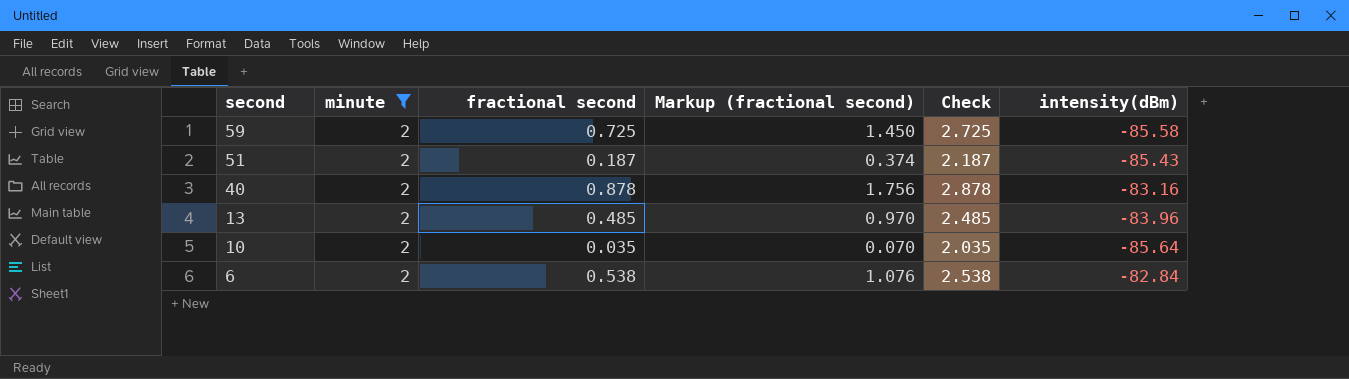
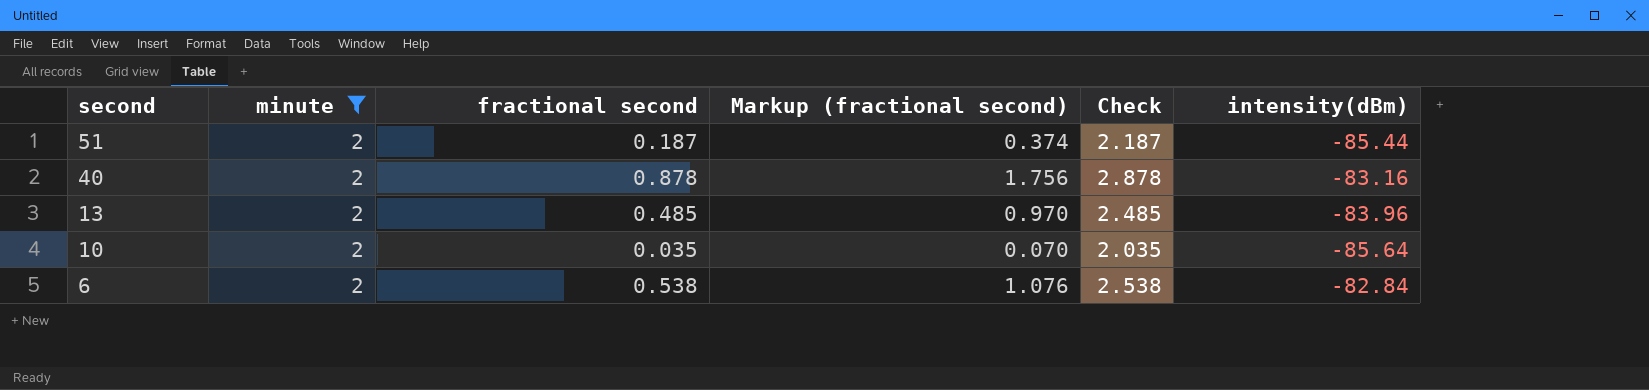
row 59: 2 | 0.725 | 1.450 | 2.725 | -85.58 -> none
51 | intensity(dBm): -85.43 -> -85.44

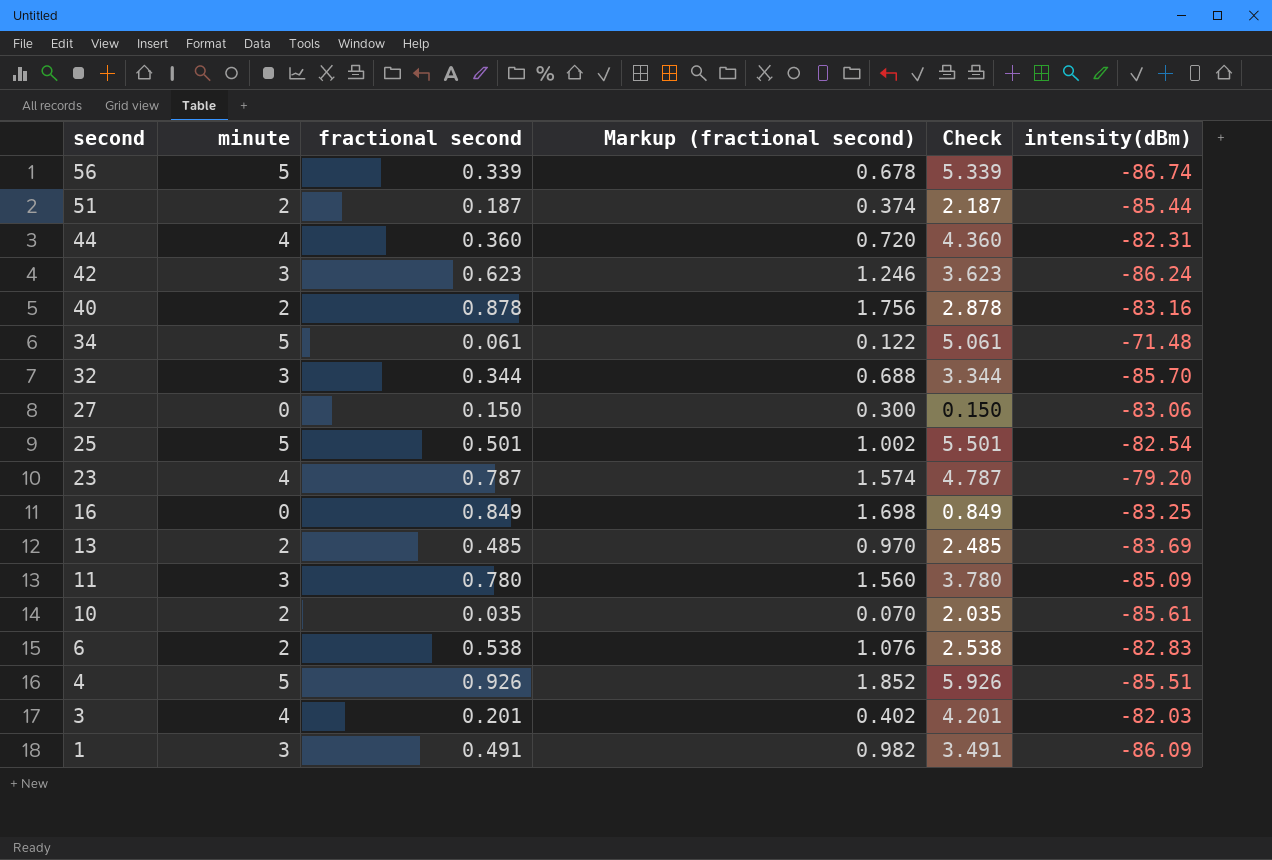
filter: minute = 2 -> none
13 | intensity(dBm): -83.96 -> -83.69
10 | intensity(dBm): -85.64 -> -85.61
6 | intensity(dBm): -82.84 -> -82.83

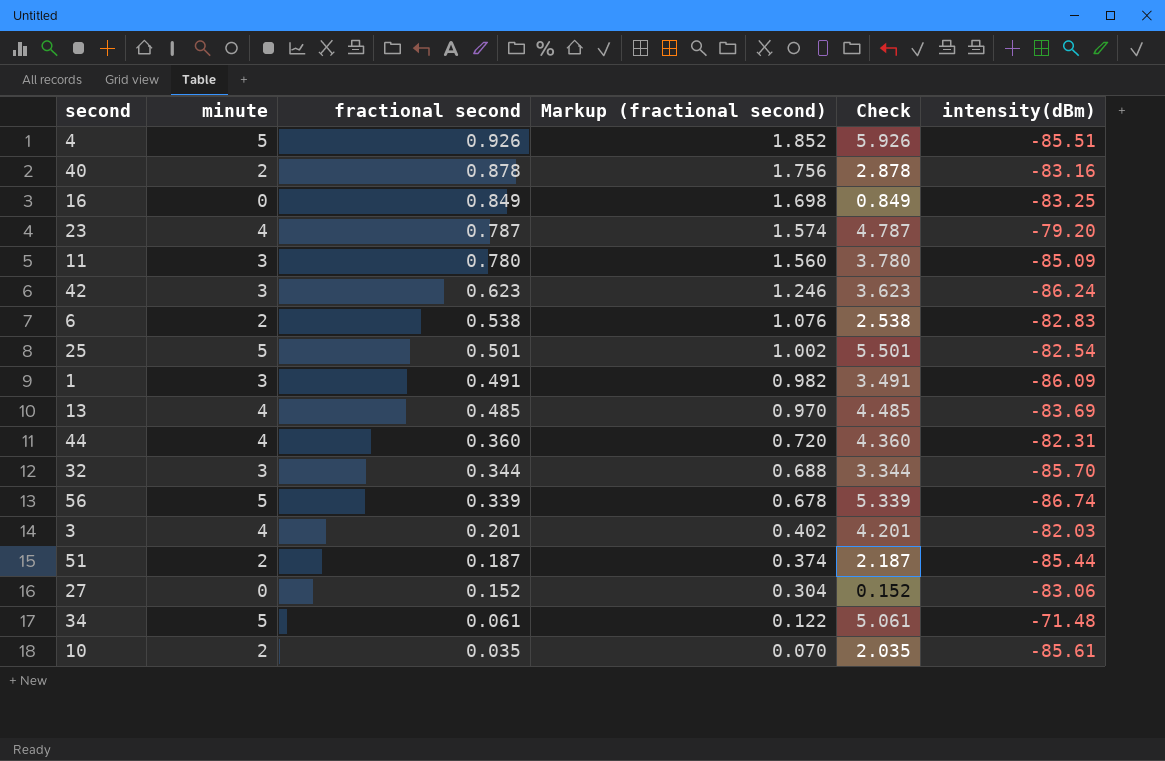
row order: second descending -> fractional second descending
13 | minute: 2 -> 4
13 | Check: 2.485 -> 4.485
27 | fractional second: 0.150 -> 0.152
27 | Markup (fractional second): 0.300 -> 0.304
27 | Check: 0.150 -> 0.152

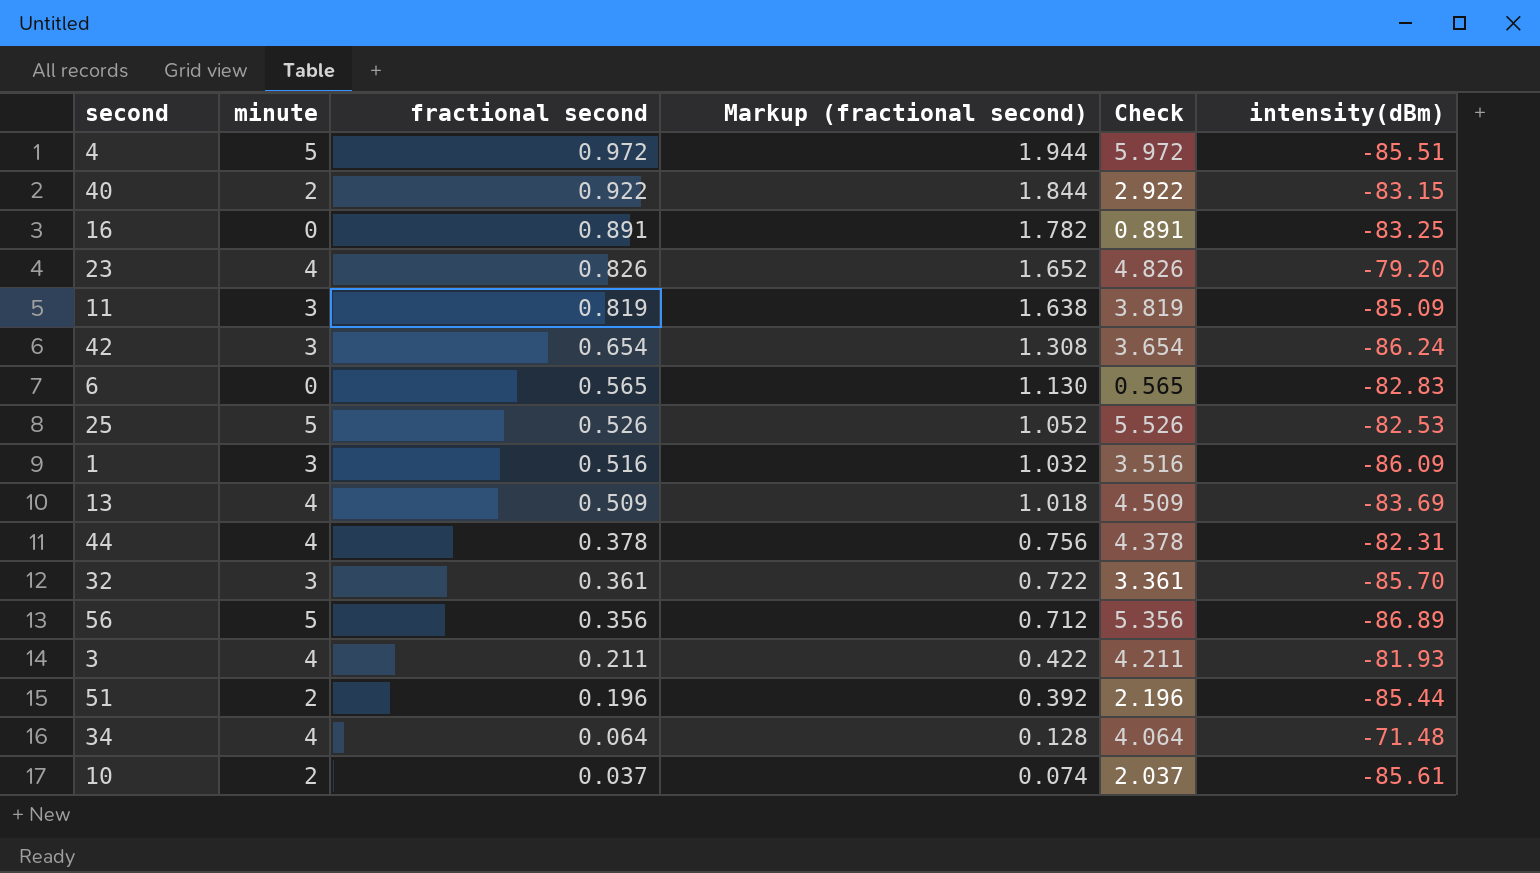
row 27: 0 | 0.152 | 0.304 | 0.152 | -83.06 -> none
4 | fractional second: 0.926 -> 0.972
4 | Markup (fractional second): 1.852 -> 1.944
4 | Check: 5.926 -> 5.972
40 | fractional second: 0.878 -> 0.922
40 | Markup (fractional second): 1.756 -> 1.844
40 | Check: 2.878 -> 2.922
40 | intensity(dBm): -83.16 -> -83.15
16 | fractional second: 0.849 -> 0.891
16 | Markup (fractional second): 1.698 -> 1.782
16 | Check: 0.849 -> 0.891
23 | fractional second: 0.787 -> 0.826
23 | Markup (fractional second): 1.574 -> 1.652
23 | Check: 4.787 -> 4.826
11 | fractional second: 0.780 -> 0.819
11 | Markup (fractional second): 1.560 -> 1.638
11 | Check: 3.780 -> 3.819
42 | fractional second: 0.623 -> 0.654
42 | Markup (fractional second): 1.246 -> 1.308
42 | Check: 3.623 -> 3.654
6 | minute: 2 -> 0
6 | fractional second: 0.538 -> 0.565
6 | Markup (fractional second): 1.076 -> 1.130
6 | Check: 2.538 -> 0.565
25 | fractional second: 0.501 -> 0.526
25 | Markup (fractional second): 1.002 -> 1.052
25 | Check: 5.501 -> 5.526
25 | intensity(dBm): -82.54 -> -82.53
1 | fractional second: 0.491 -> 0.516
1 | Markup (fractional second): 0.982 -> 1.032
1 | Check: 3.491 -> 3.516
13 | fractional second: 0.485 -> 0.509
13 | Markup (fractional second): 0.970 -> 1.018
13 | Check: 4.485 -> 4.509
44 | fractional second: 0.360 -> 0.378
44 | Markup (fractional second): 0.720 -> 0.756
44 | Check: 4.360 -> 4.378
32 | fractional second: 0.344 -> 0.361
32 | Markup (fractional second): 0.688 -> 0.722
32 | Check: 3.344 -> 3.361
56 | fractional second: 0.339 -> 0.356
56 | Markup (fractional second): 0.678 -> 0.712
56 | Check: 5.339 -> 5.356
56 | intensity(dBm): -86.74 -> -86.89
3 | fractional second: 0.201 -> 0.211
3 | Markup (fractional second): 0.402 -> 0.422
3 | Check: 4.201 -> 4.211
3 | intensity(dBm): -82.03 -> -81.93
51 | fractional second: 0.187 -> 0.196
51 | Markup (fractional second): 0.374 -> 0.392
51 | Check: 2.187 -> 2.196
34 | minute: 5 -> 4
34 | fractional second: 0.061 -> 0.064
34 | Markup (fractional second): 0.122 -> 0.128
34 | Check: 5.061 -> 4.064
10 | fractional second: 0.035 -> 0.037
10 | Markup (fractional second): 0.070 -> 0.074
10 | Check: 2.035 -> 2.037

